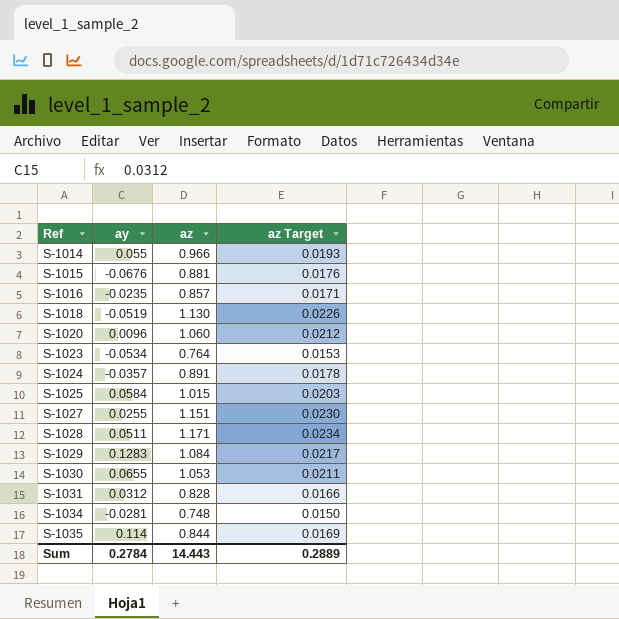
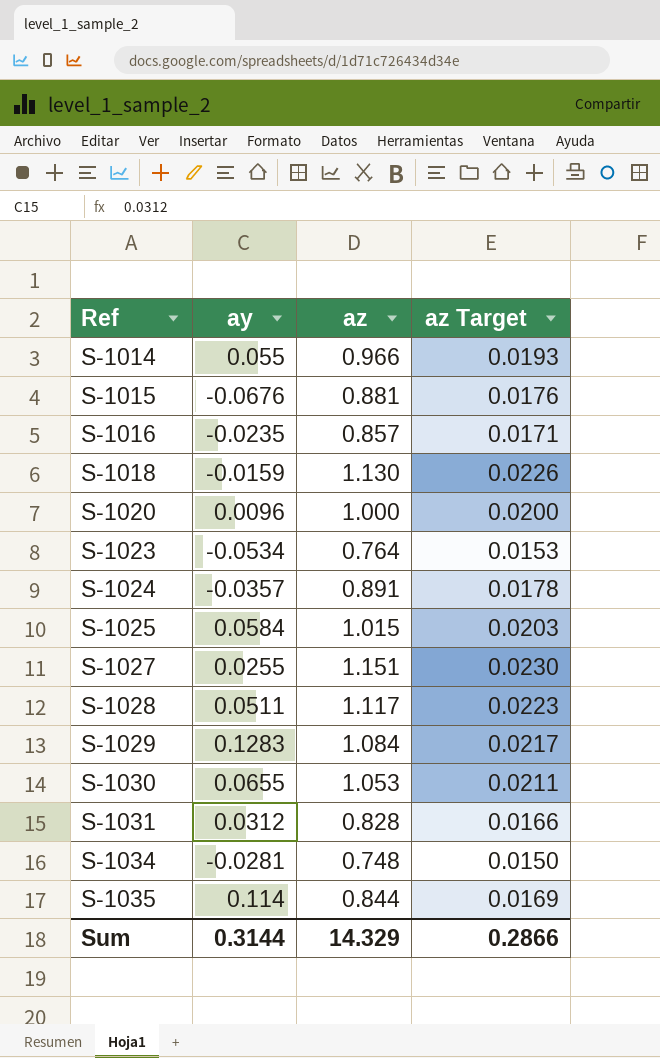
S-1018 | ay: -0.0519 -> -0.0159
S-1020 | az: 1.060 -> 1.000
S-1020 | az Target: 0.0212 -> 0.0200
S-1028 | az: 1.171 -> 1.117
S-1028 | az Target: 0.0234 -> 0.0223
Sum | ay: 0.2784 -> 0.3144
Sum | az: 14.443 -> 14.329
Sum | az Target: 0.2889 -> 0.2866

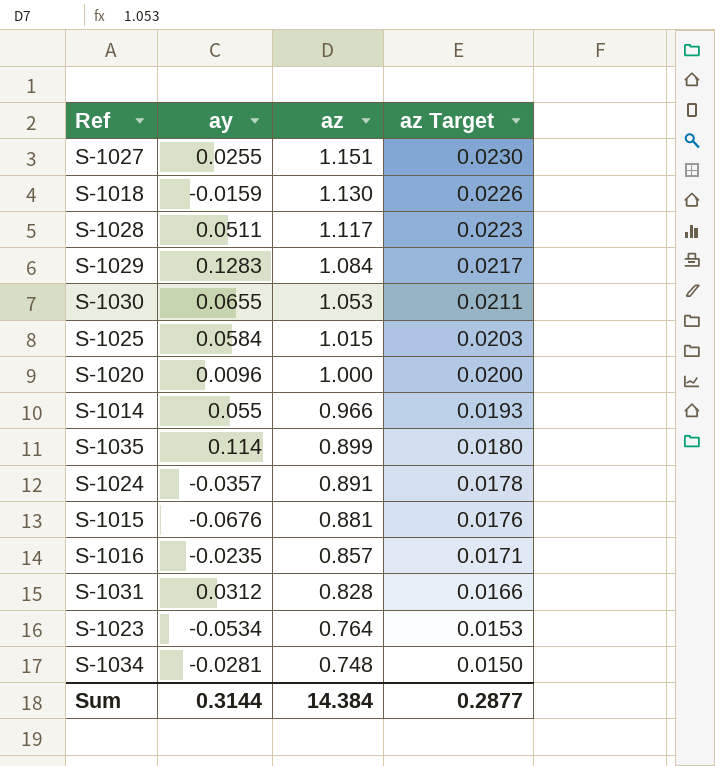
row order: Ref ascending -> az descending
S-1035 | az: 0.844 -> 0.899
S-1035 | az Target: 0.0169 -> 0.0180
Sum | az: 14.329 -> 14.384
Sum | az Target: 0.2866 -> 0.2877

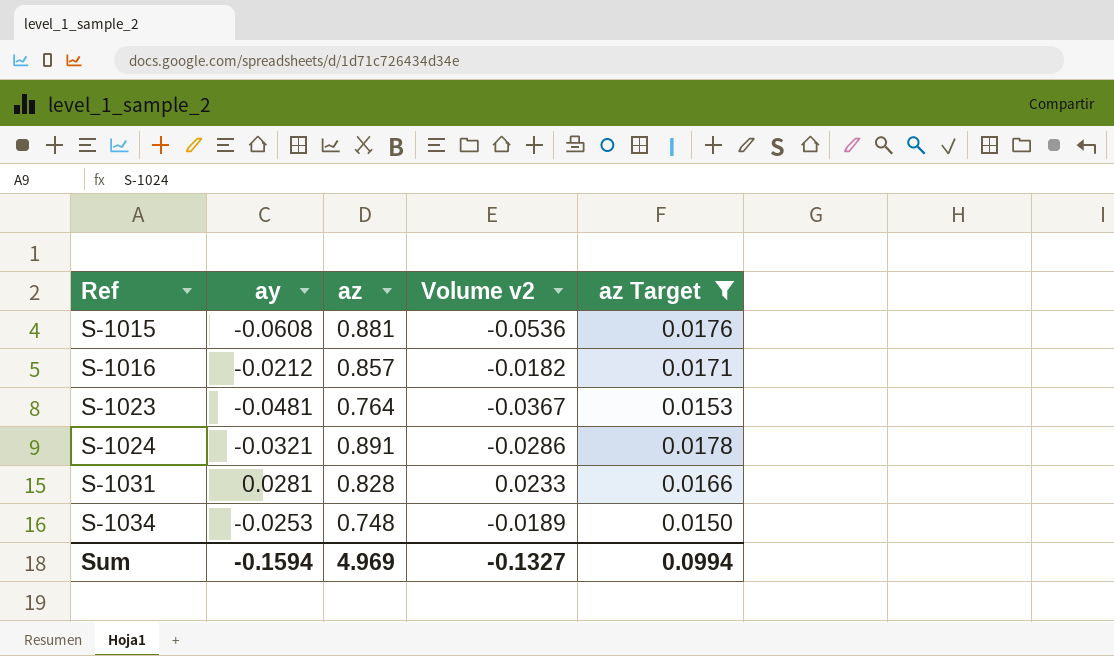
filter: none -> az Target <= 0.0178
row order: az descending -> Ref ascending
column Volume v2 | formula: none -> [ay] * [az]
S-1015 | ay: -0.0676 -> -0.0608
S-1016 | ay: -0.0235 -> -0.0212
S-1023 | ay: -0.0534 -> -0.0481
S-1024 | ay: -0.0357 -> -0.0321
S-1031 | ay: 0.0312 -> 0.0281
S-1034 | ay: -0.0281 -> -0.0253
Sum | ay: 0.3144 -> -0.1594
Sum | az: 14.384 -> 4.969
Sum | az Target: 0.2877 -> 0.0994

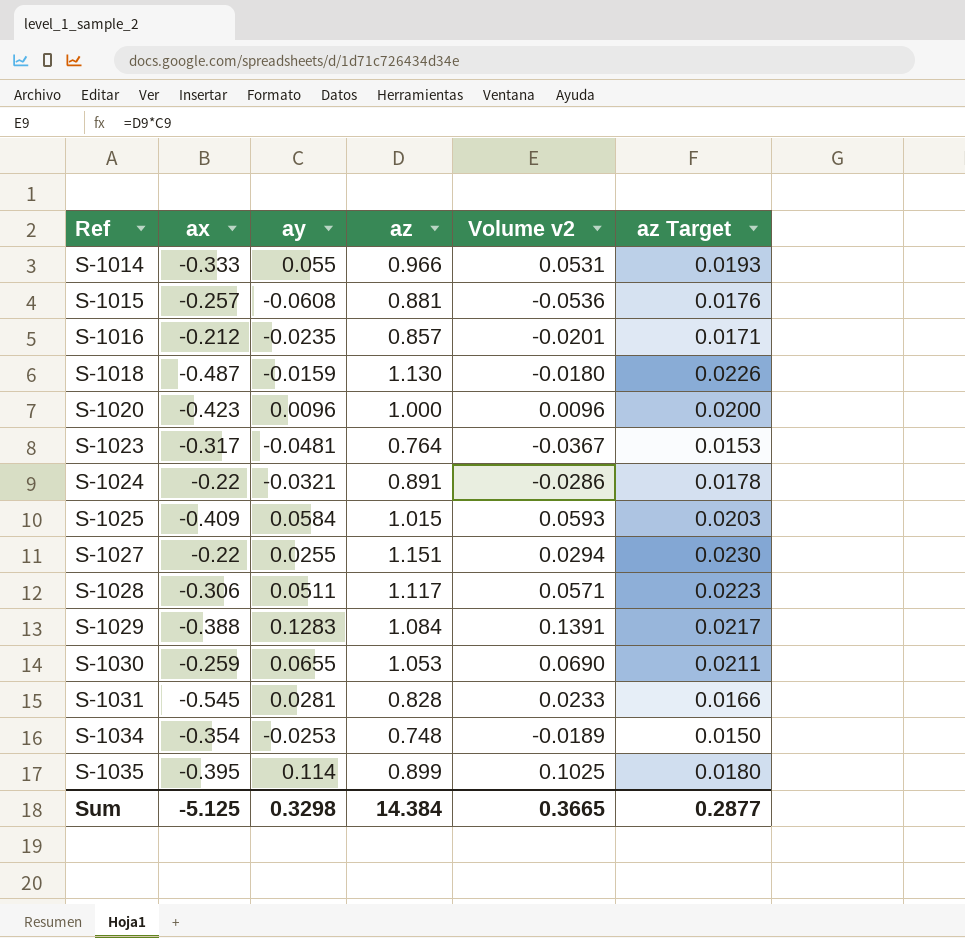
filter: az Target <= 0.0178 -> none
column ax | position: none -> 2
S-1016 | ay: -0.0212 -> -0.0235
S-1016 | Volume v2: -0.0182 -> -0.0201
Sum | ay: -0.1594 -> 0.3298
Sum | az: 4.969 -> 14.384
Sum | Volume v2: -0.1327 -> 0.3665
Sum | az Target: 0.0994 -> 0.2877

